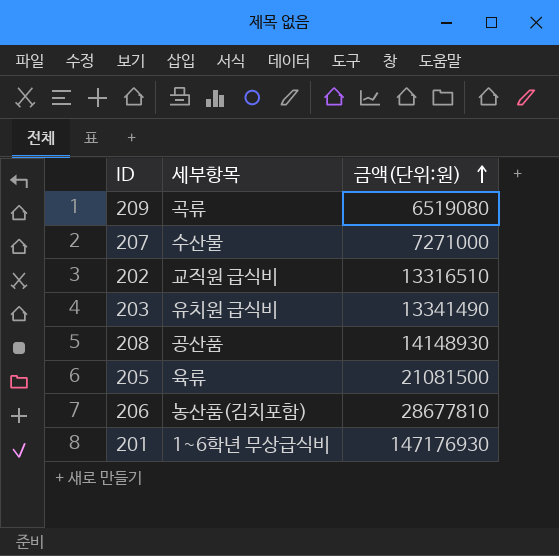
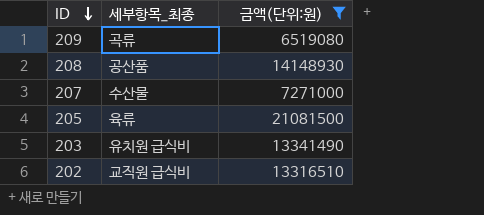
filter: none -> 금액(단위:원) <= 21081500
row order: 금액(단위:원) ascending -> ID descending
column name: 세부항목 -> 세부항목_최종

